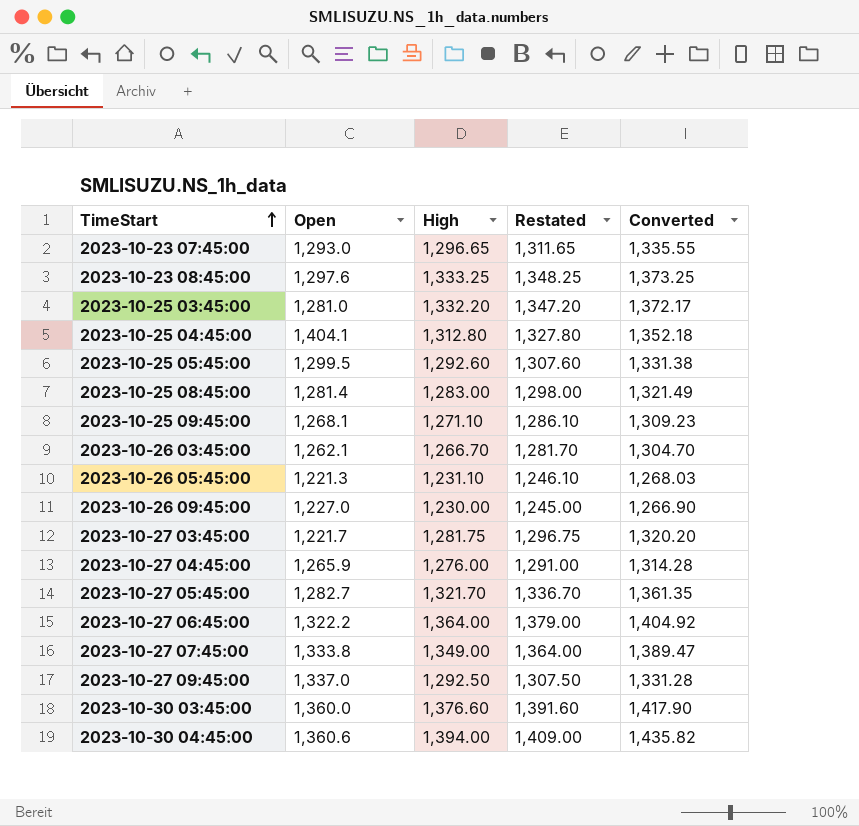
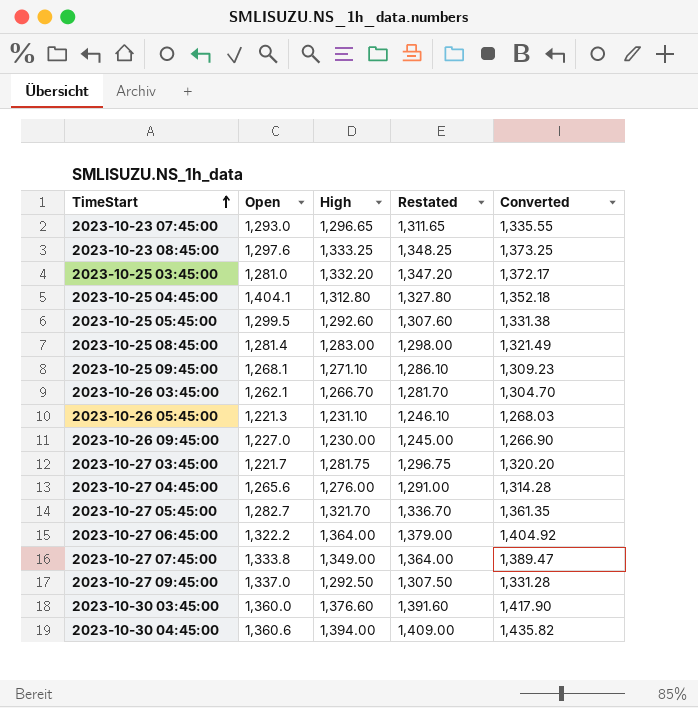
2023-10-27 04:45:00 | Open: 1,265.9 -> 1,265.6

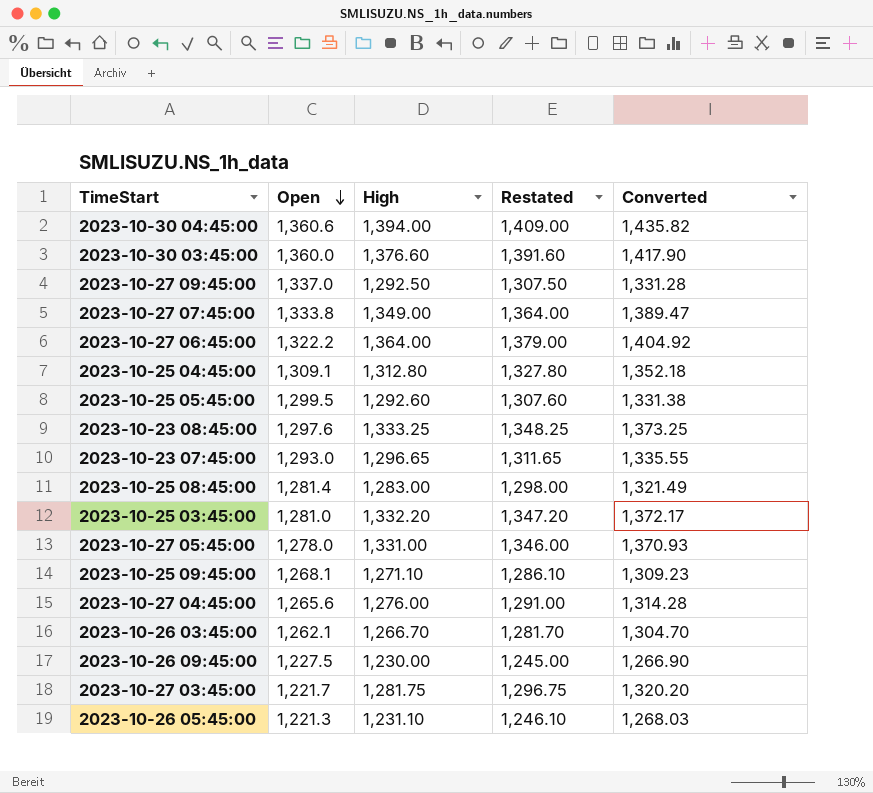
row order: TimeStart ascending -> Open descending
2023-10-25 04:45:00 | Open: 1,404.1 -> 1,309.1
2023-10-27 05:45:00 | Open: 1,282.7 -> 1,278.0
2023-10-27 05:45:00 | High: 1,321.70 -> 1,331.00
2023-10-27 05:45:00 | Restated: 1,336.70 -> 1,346.00
2023-10-27 05:45:00 | Converted: 1,361.35 -> 1,370.93
2023-10-26 09:45:00 | Open: 1,227.0 -> 1,227.5

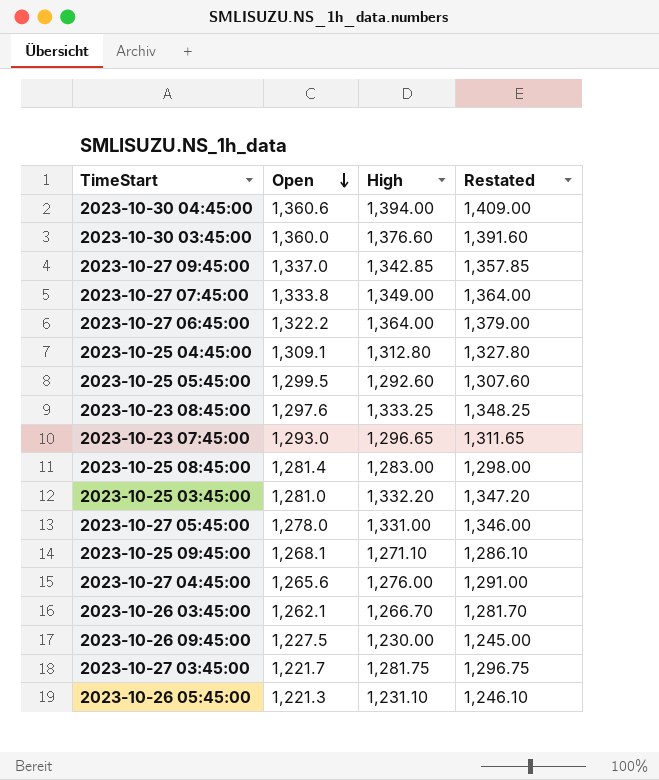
column Converted | formula: [High] * 1.03 -> none
2023-10-27 09:45:00 | High: 1,292.50 -> 1,342.85
2023-10-27 09:45:00 | Restated: 1,307.50 -> 1,357.85

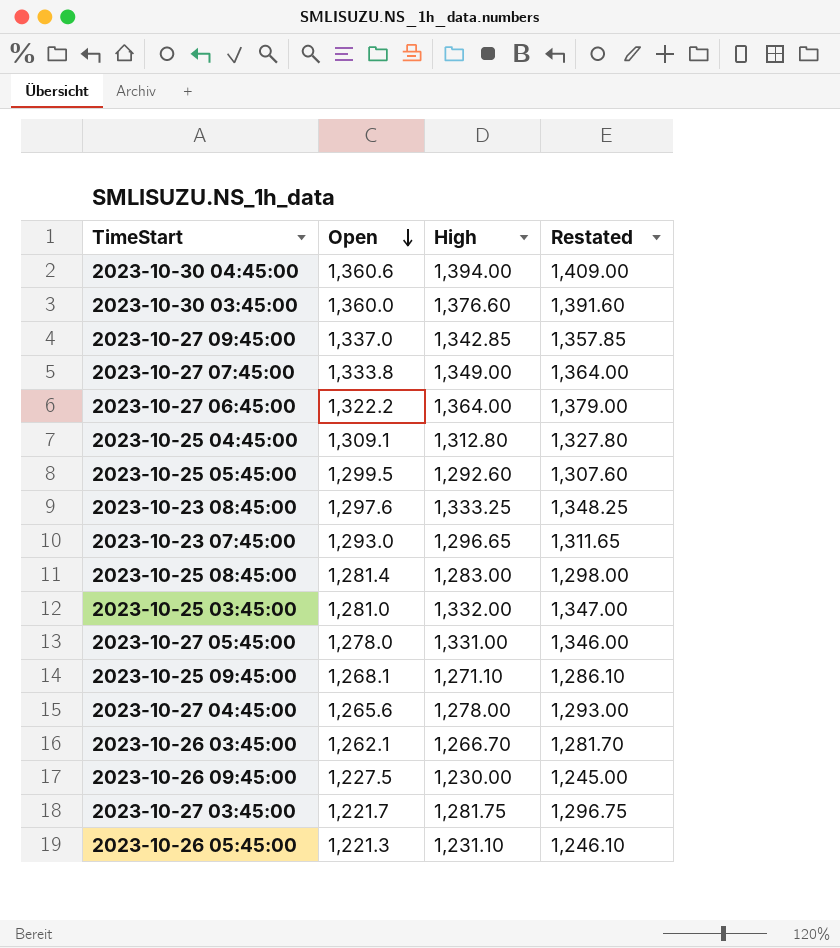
2023-10-25 03:45:00 | High: 1,332.20 -> 1,332.00
2023-10-25 03:45:00 | Restated: 1,347.20 -> 1,347.00
2023-10-27 04:45:00 | High: 1,276.00 -> 1,278.00
2023-10-27 04:45:00 | Restated: 1,291.00 -> 1,293.00

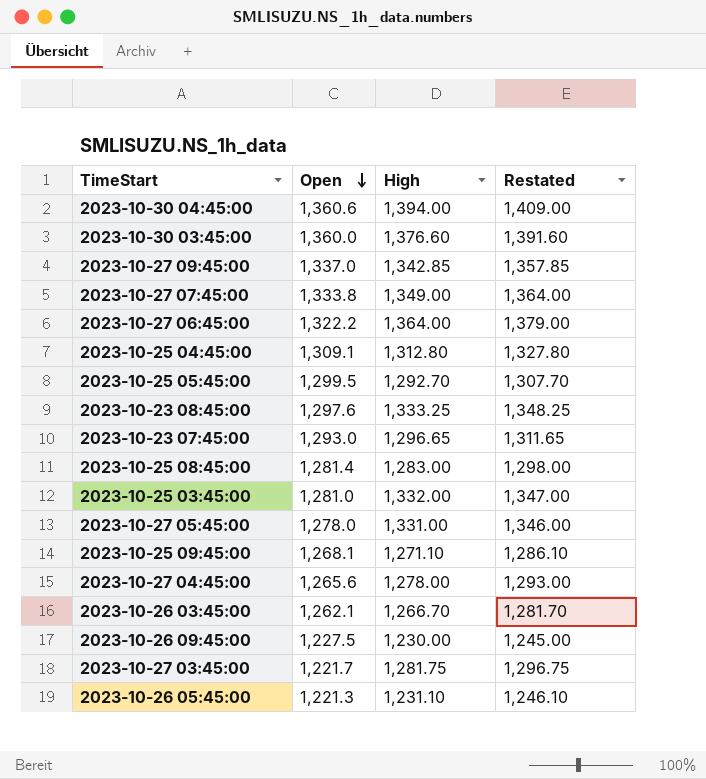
2023-10-25 05:45:00 | High: 1,292.60 -> 1,292.70
2023-10-25 05:45:00 | Restated: 1,307.60 -> 1,307.70

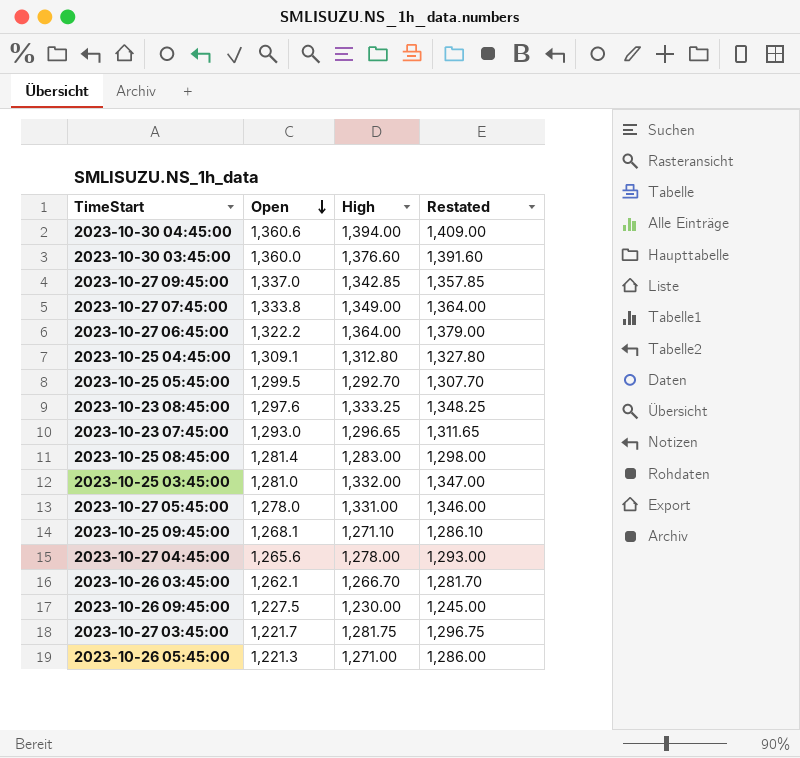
2023-10-26 05:45:00 | High: 1,231.10 -> 1,271.00
2023-10-26 05:45:00 | Restated: 1,246.10 -> 1,286.00

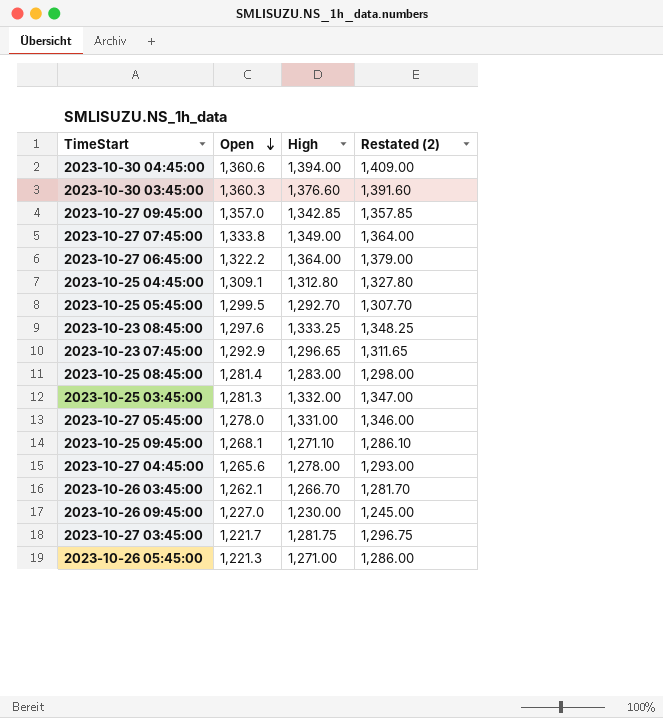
column name: Restated -> Restated (2)
2023-10-30 03:45:00 | Open: 1,360.0 -> 1,360.3
2023-10-27 09:45:00 | Open: 1,337.0 -> 1,357.0
2023-10-23 07:45:00 | Open: 1,293.0 -> 1,292.9
2023-10-25 03:45:00 | Open: 1,281.0 -> 1,281.3
2023-10-26 09:45:00 | Open: 1,227.5 -> 1,227.0

